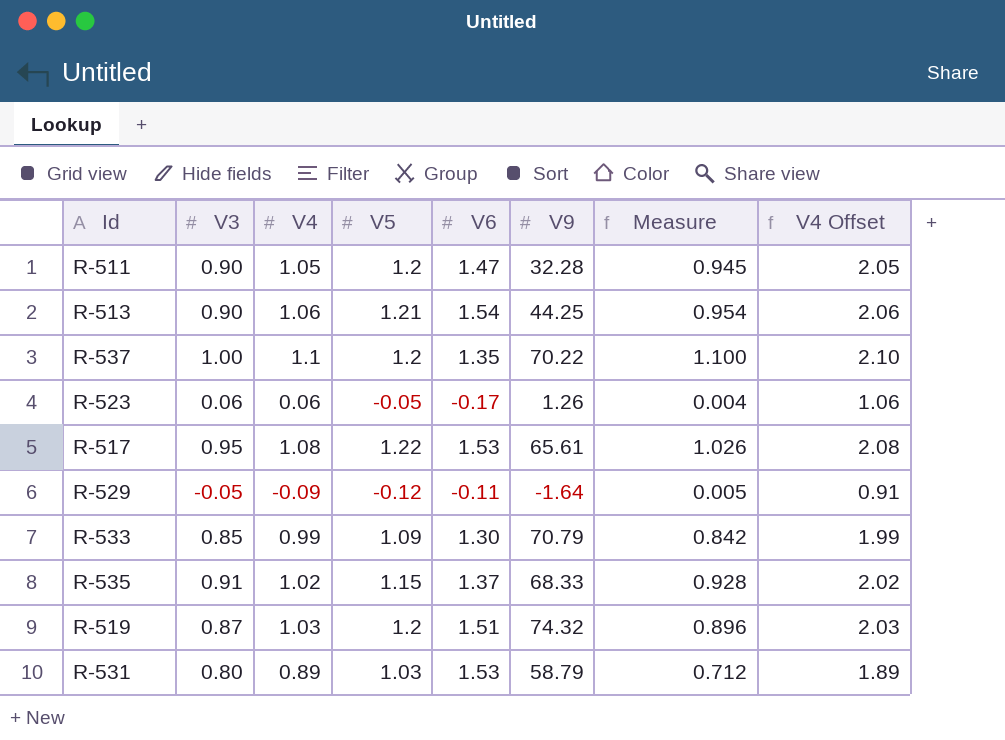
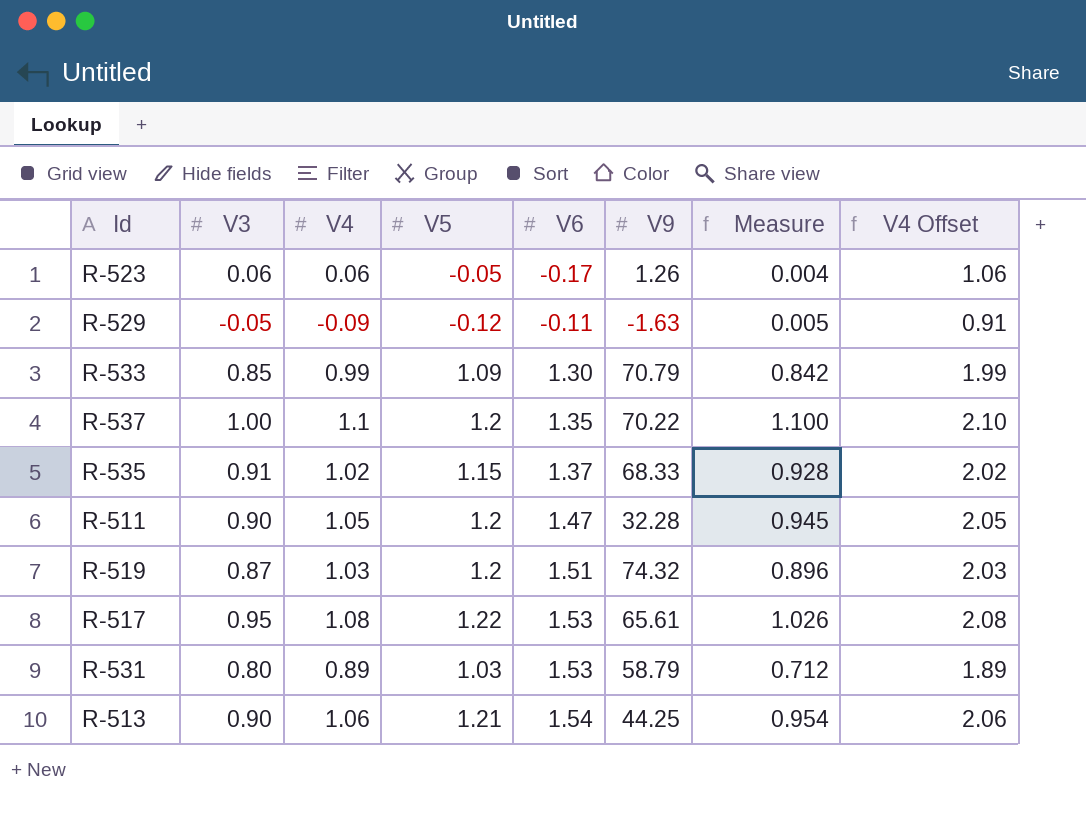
row order: none -> V6 ascending
R-529 | V9: -1.64 -> -1.63

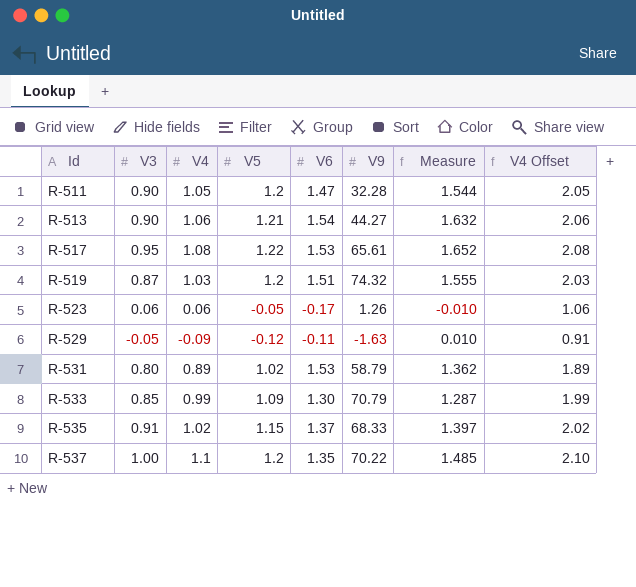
row order: V6 ascending -> Id ascending
column Measure | formula: [V3] * [V4] -> [V4] * [V6]
R-513 | V9: 44.25 -> 44.27
R-531 | V5: 1.03 -> 1.02

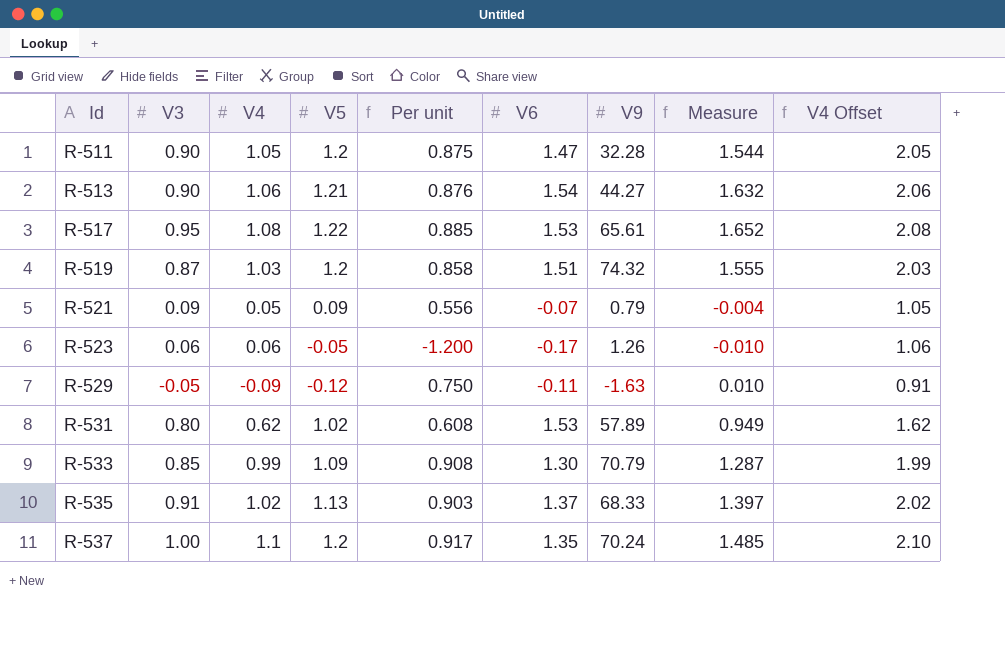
column Per unit | formula: none -> [V4] / [V5]
row R-521: none -> 0.09 | 0.05 | 0.09 | 0.556 | -0.07 | 0.79 | -0.004 | 1.05
R-531 | V4: 0.89 -> 0.62
R-531 | V9: 58.79 -> 57.89
R-531 | Measure: 1.362 -> 0.949
R-531 | V4 Offset: 1.89 -> 1.62
R-535 | V5: 1.15 -> 1.13
R-537 | V9: 70.22 -> 70.24

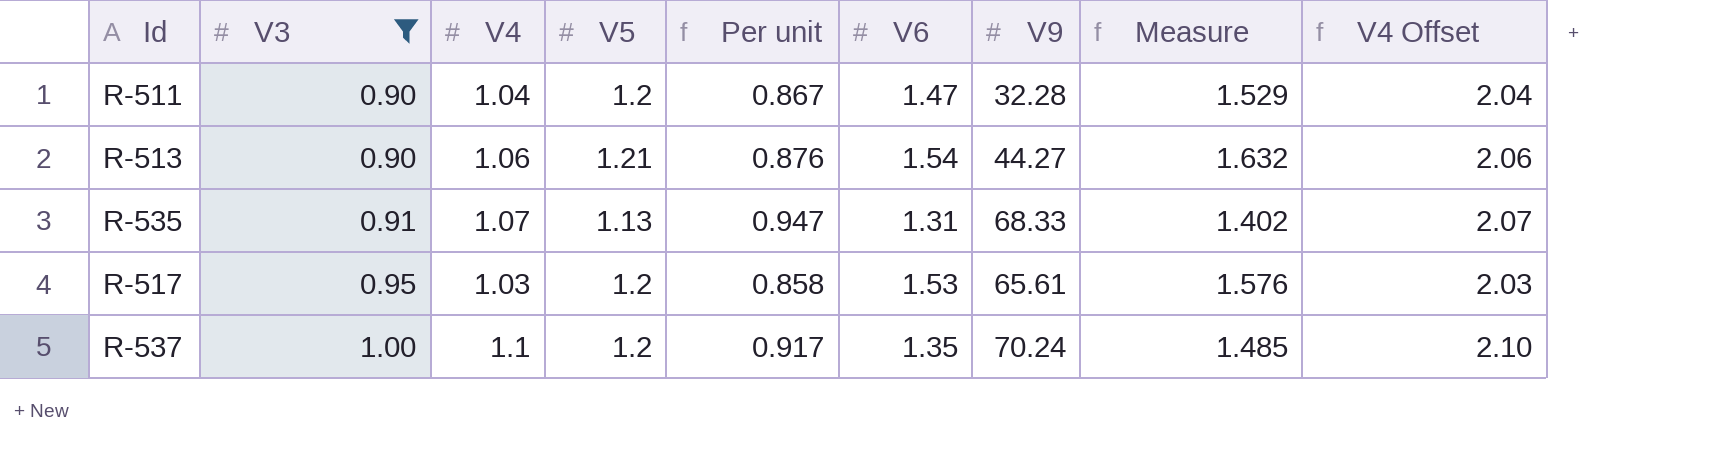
filter: none -> V3 >= 0.90
row order: Id ascending -> V3 ascending
R-511 | V4: 1.05 -> 1.04
R-511 | Per unit: 0.875 -> 0.867
R-511 | Measure: 1.544 -> 1.529
R-511 | V4 Offset: 2.05 -> 2.04
R-535 | V4: 1.02 -> 1.07
R-535 | Per unit: 0.903 -> 0.947
R-535 | V6: 1.37 -> 1.31
R-535 | Measure: 1.397 -> 1.402
R-535 | V4 Offset: 2.02 -> 2.07
R-517 | V4: 1.08 -> 1.03
R-517 | V5: 1.22 -> 1.2
R-517 | Per unit: 0.885 -> 0.858
R-517 | Measure: 1.652 -> 1.576
R-517 | V4 Offset: 2.08 -> 2.03

